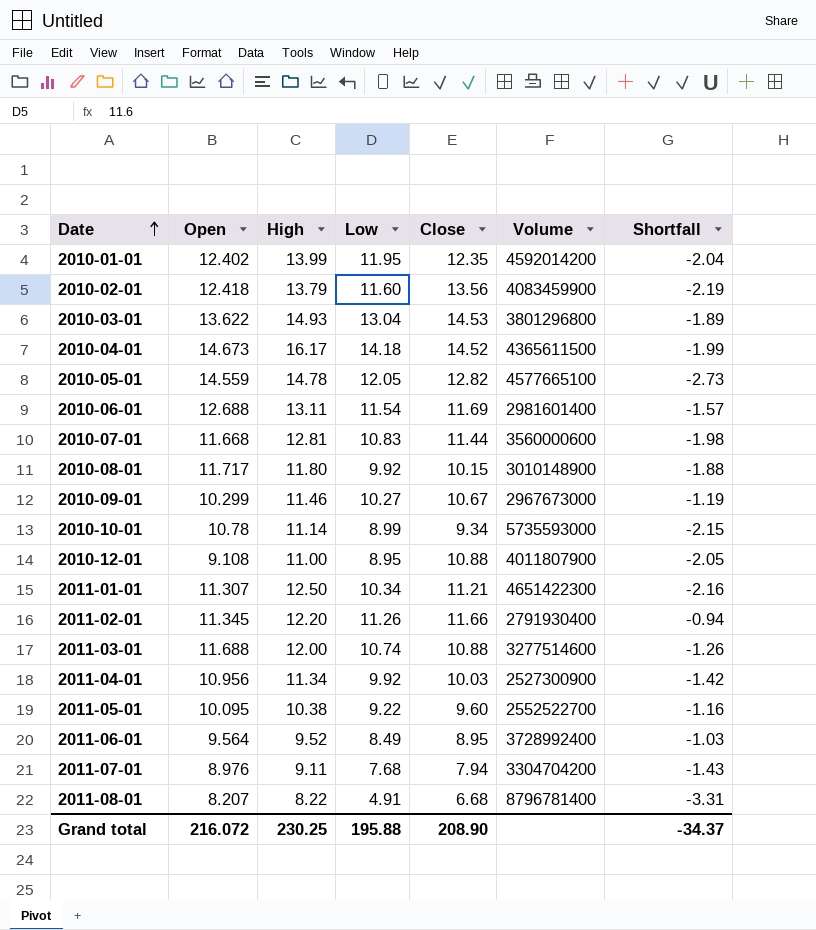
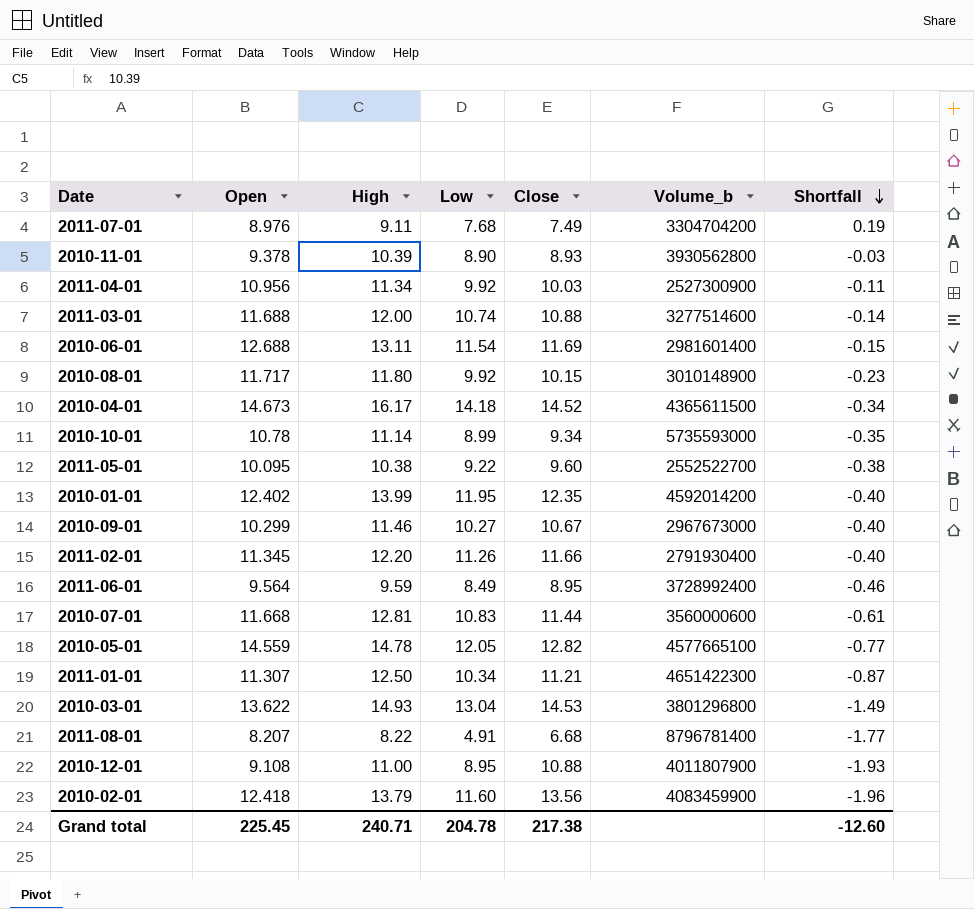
row order: Date ascending -> Shortfall descending
column name: Volume -> Volume_b
column Shortfall | formula: [Low] - [High] -> [Low] - [Close]
2011-07-01 | Close: 7.94 -> 7.49
row 2010-11-01: none -> 9.378 | 10.39 | 8.90 | 8.93 | 3930562800 | -0.03
2011-06-01 | High: 9.52 -> 9.59
Grand total | Open: 216.072 -> 225.45
Grand total | High: 230.25 -> 240.71
Grand total | Low: 195.88 -> 204.78
Grand total | Close: 208.90 -> 217.38
Grand total | Shortfall: -34.37 -> -12.60

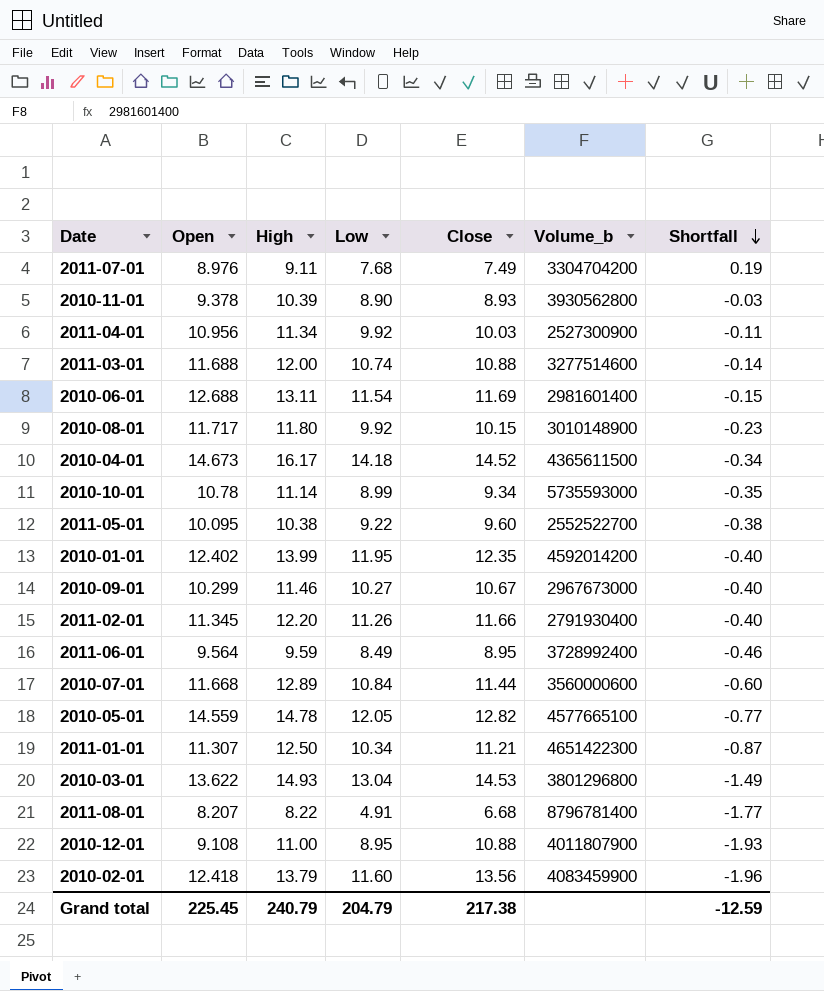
2010-07-01 | High: 12.81 -> 12.89
2010-07-01 | Low: 10.83 -> 10.84
2010-07-01 | Shortfall: -0.61 -> -0.60
Grand total | High: 240.71 -> 240.79
Grand total | Low: 204.78 -> 204.79
Grand total | Shortfall: -12.60 -> -12.59

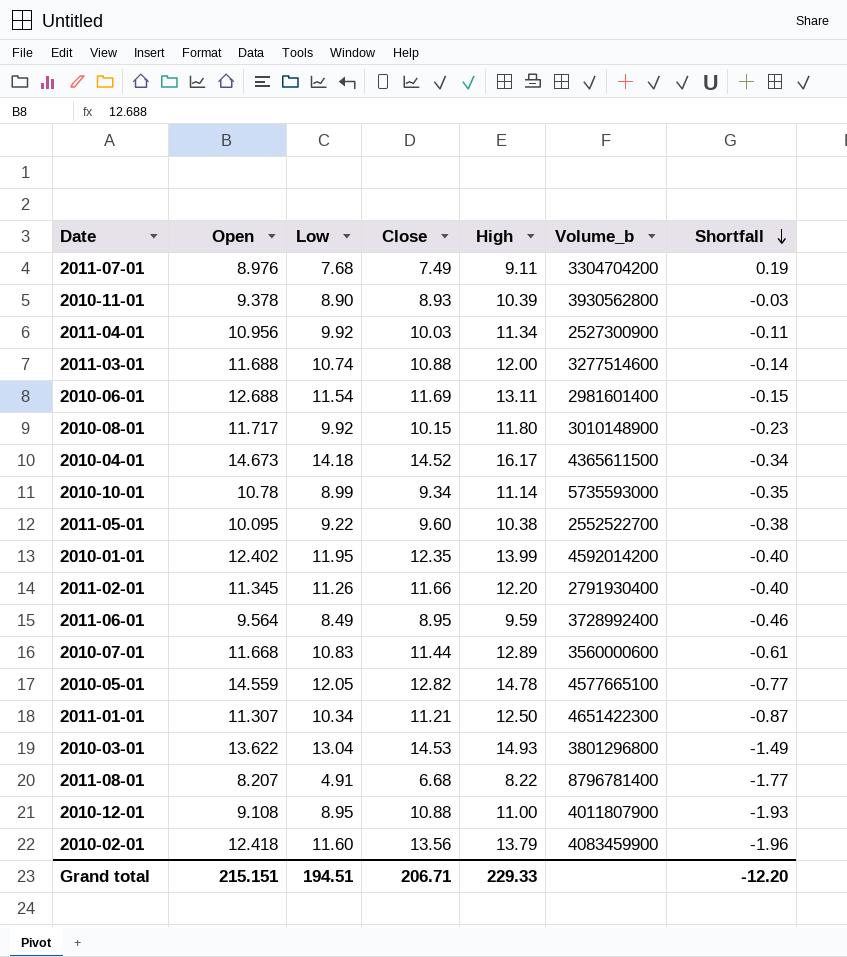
column High | position: 3 -> 5
row 2010-09-01: 10.299 | 11.46 | 10.27 | 10.67 | 2967673000 | -0.40 -> none
2010-07-01 | Low: 10.84 -> 10.83
2010-07-01 | Shortfall: -0.60 -> -0.61
Grand total | Open: 225.45 -> 215.151
Grand total | Low: 204.79 -> 194.51
Grand total | Close: 217.38 -> 206.71
Grand total | High: 240.79 -> 229.33
Grand total | Shortfall: -12.59 -> -12.20

